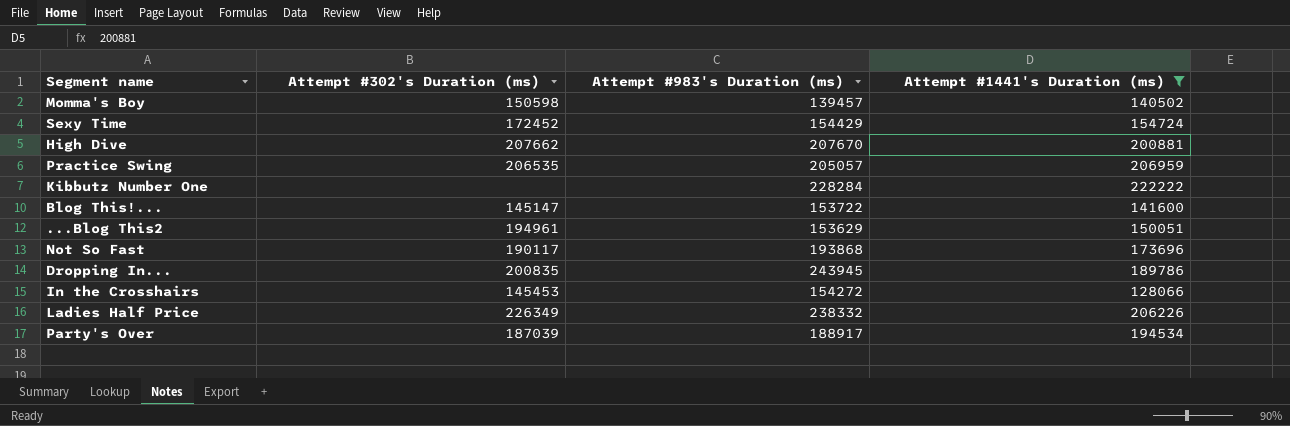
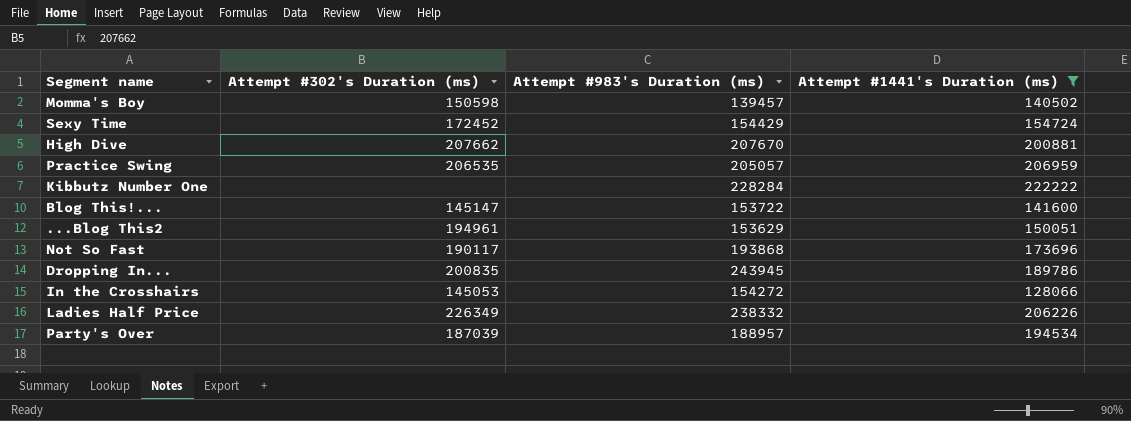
In the Crosshairs | Attempt #302's Duration (ms): 145453 -> 145053
Party's Over | Attempt #983's Duration (ms): 188917 -> 188957

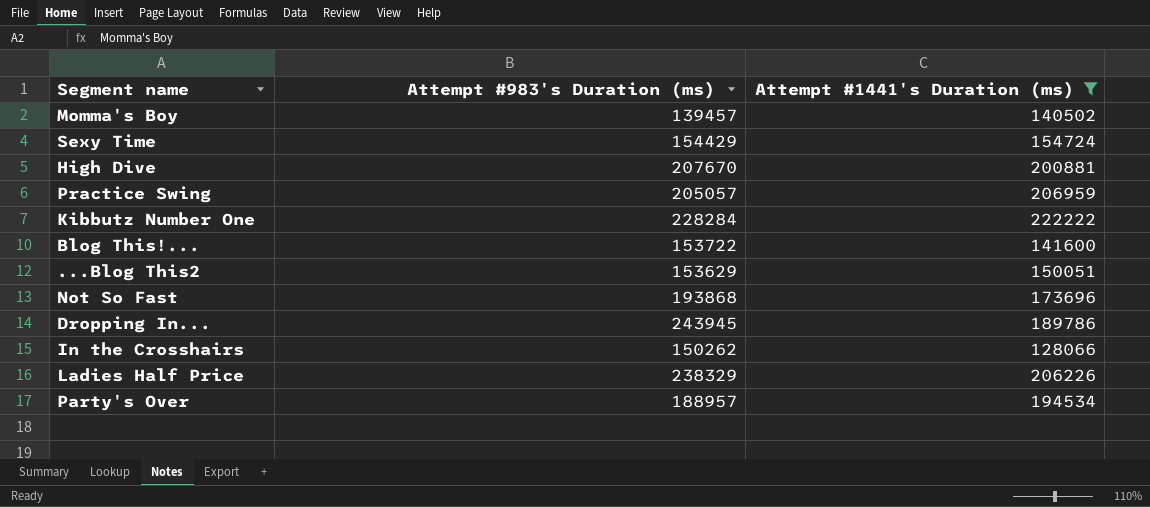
column Attempt #302's Duration (ms) | position: 2 -> none
In the Crosshairs | Attempt #983's Duration (ms): 154272 -> 150262
Ladies Half Price | Attempt #983's Duration (ms): 238332 -> 238329

